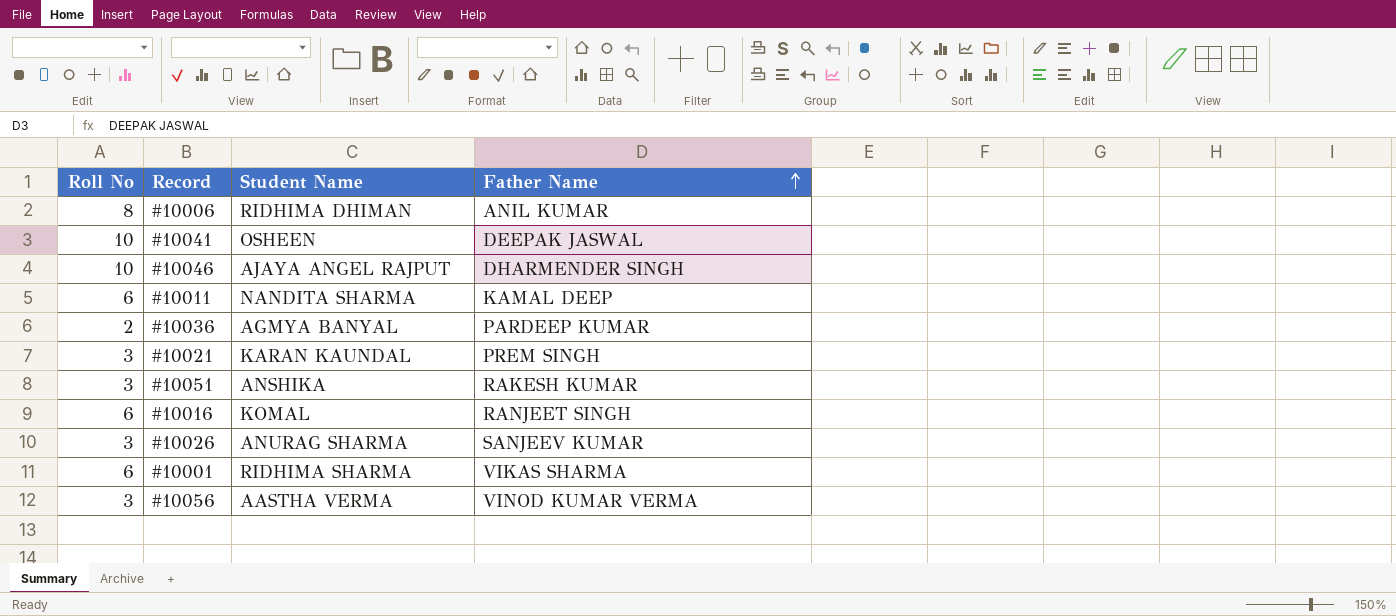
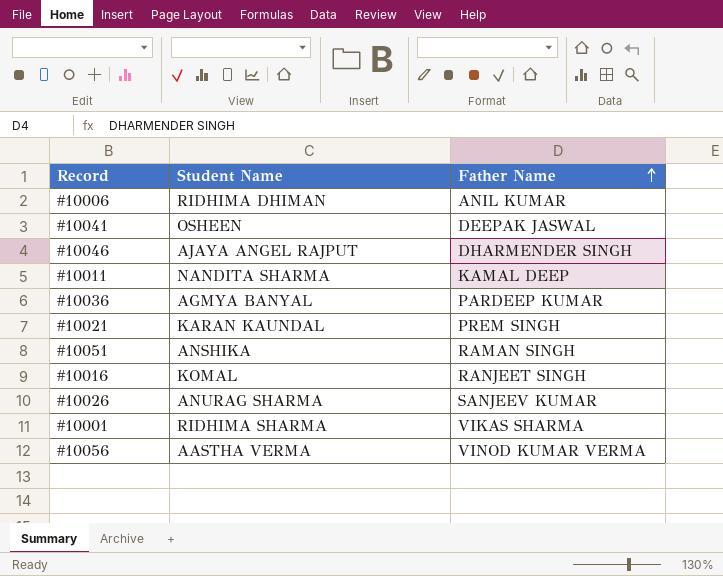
column Roll No | position: 1 -> none
#10051 | Father Name: RAKESH KUMAR -> RAMAN SINGH

